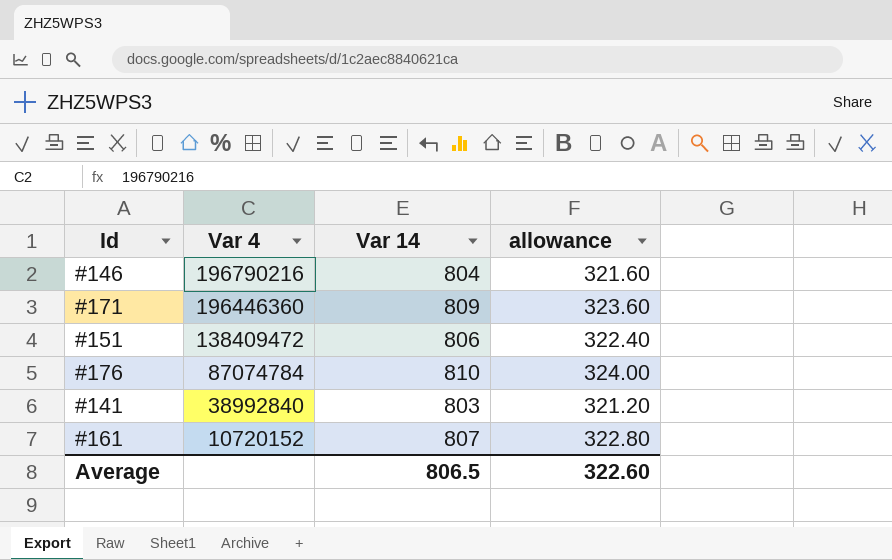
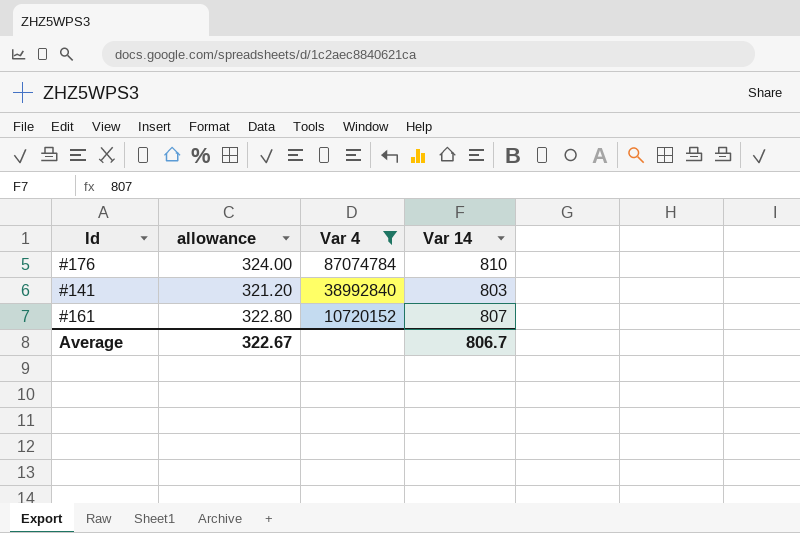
filter: none -> Var 4 <= 87074784
column allowance | position: 4 -> 2
Average | allowance: 322.60 -> 322.67
Average | Var 14: 806.5 -> 806.7

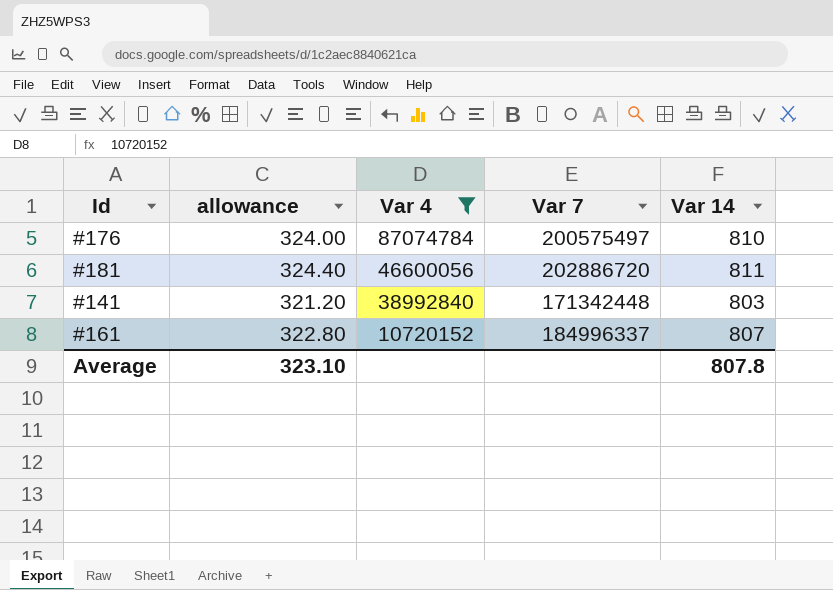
column Var 7 | position: none -> 4
row #181: none -> 324.40 | 46600056 | 202886720 | 811
Average | allowance: 322.67 -> 323.10
Average | Var 14: 806.7 -> 807.8

